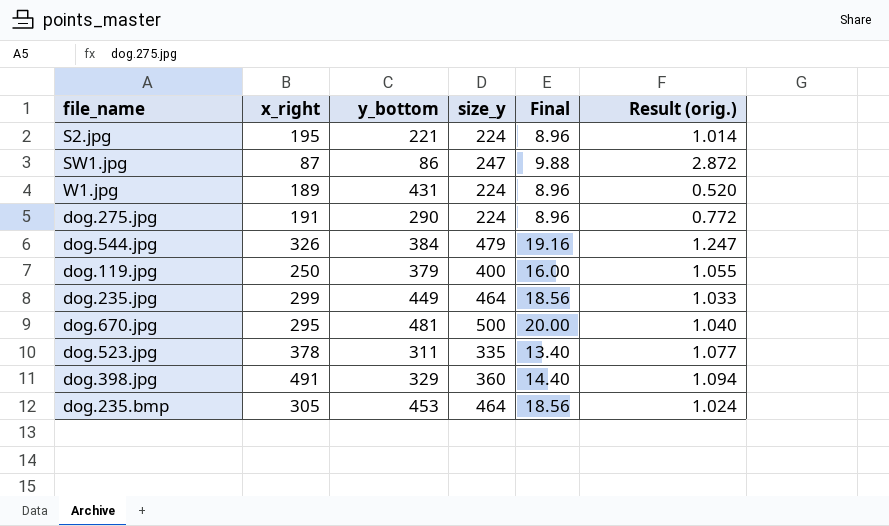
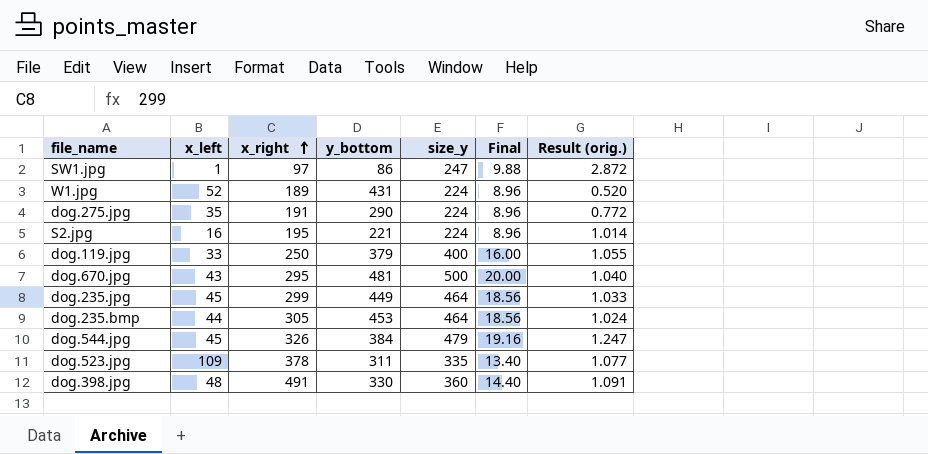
row order: none -> x_right ascending
column x_left | position: none -> 2
SW1.jpg | x_right: 87 -> 97
dog.398.jpg | y_bottom: 329 -> 330
dog.398.jpg | Result (orig.): 1.094 -> 1.091

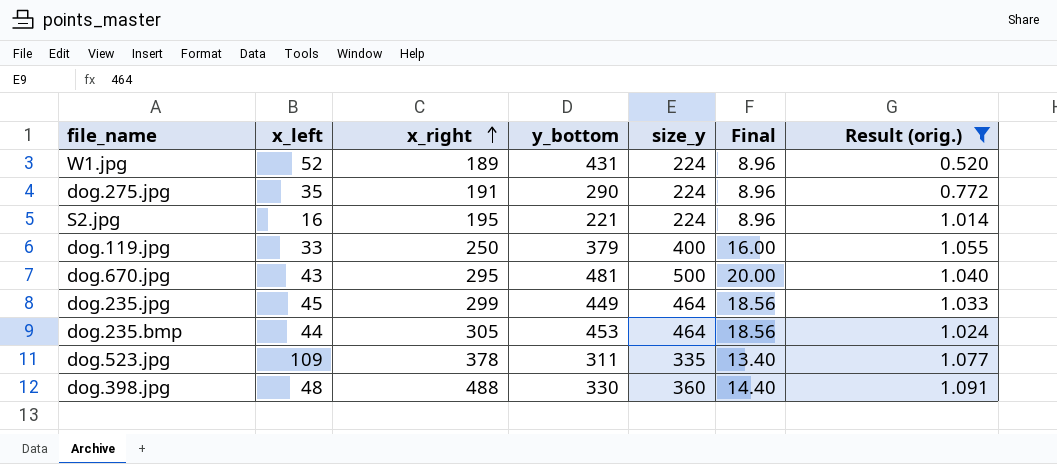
filter: none -> Result (orig.) <= 1.091
dog.398.jpg | x_right: 491 -> 488

